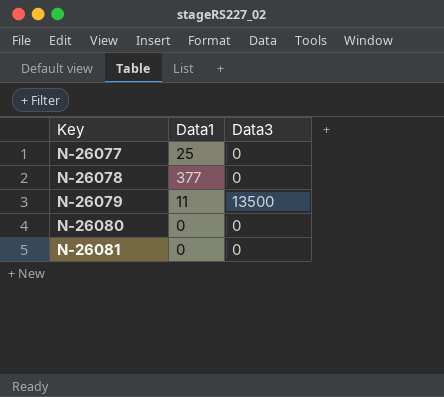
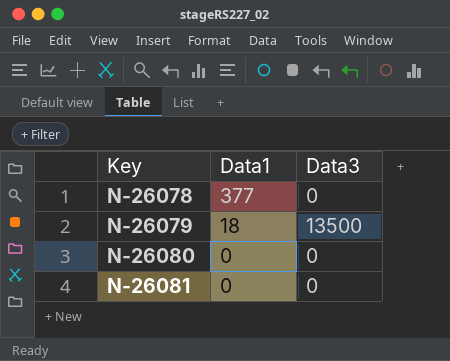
row N-26077: 25 | 0 -> none
N-26079 | Data1: 11 -> 18

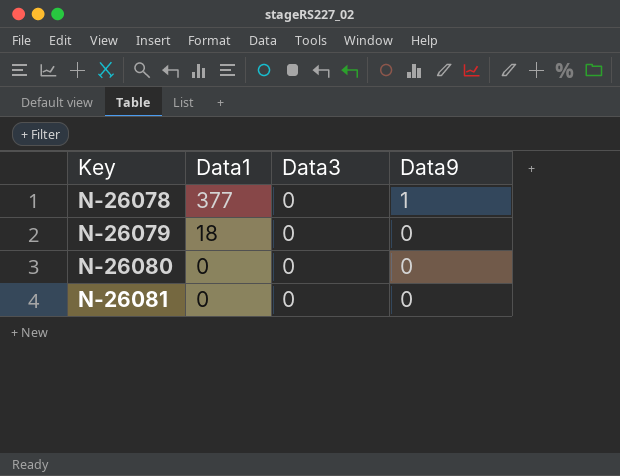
column Data9 | position: none -> 4
N-26079 | Data3: 13500 -> 0

